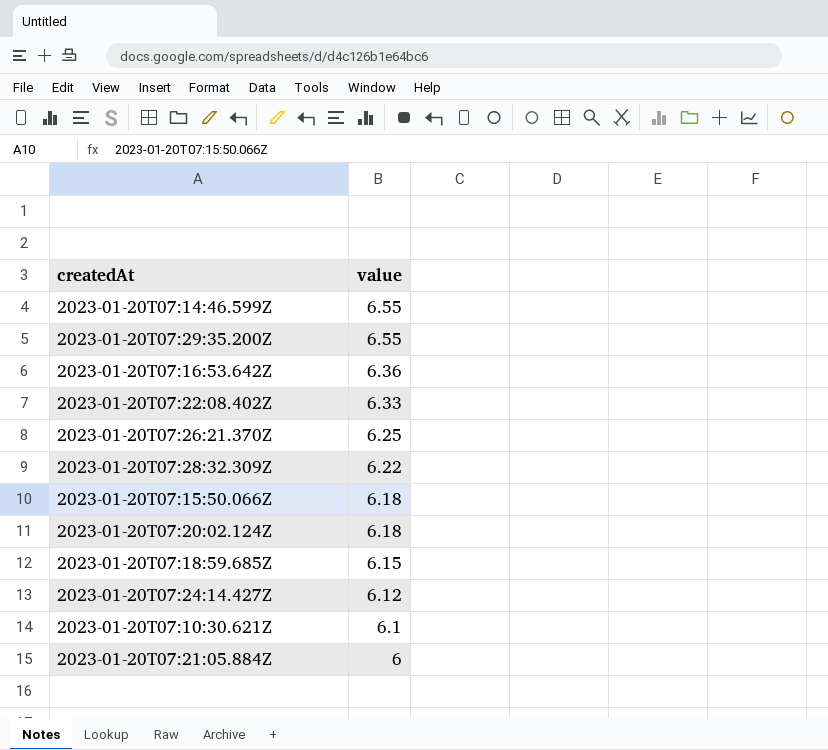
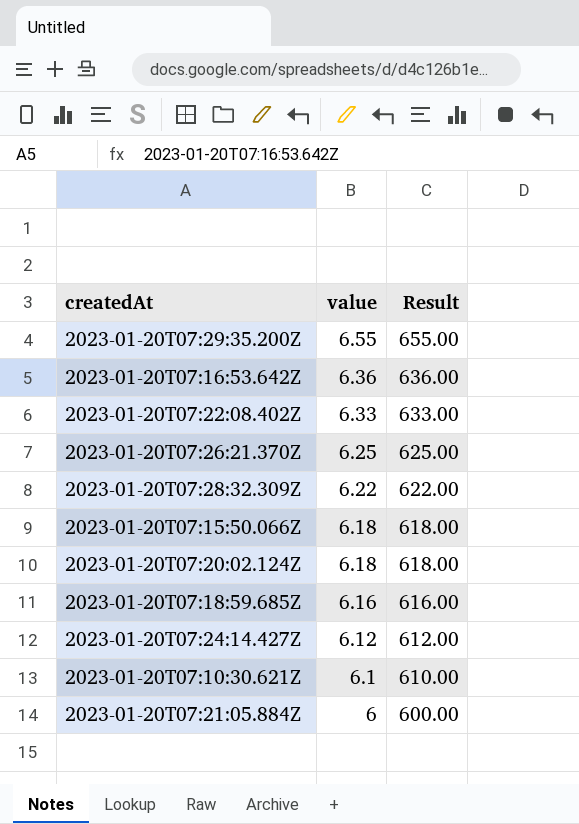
column Result | formula: none -> [value] * 100
row 2023-01-20T07:14:46.599Z: 6.55 -> none
2023-01-20T07:18:59.685Z | value: 6.15 -> 6.16

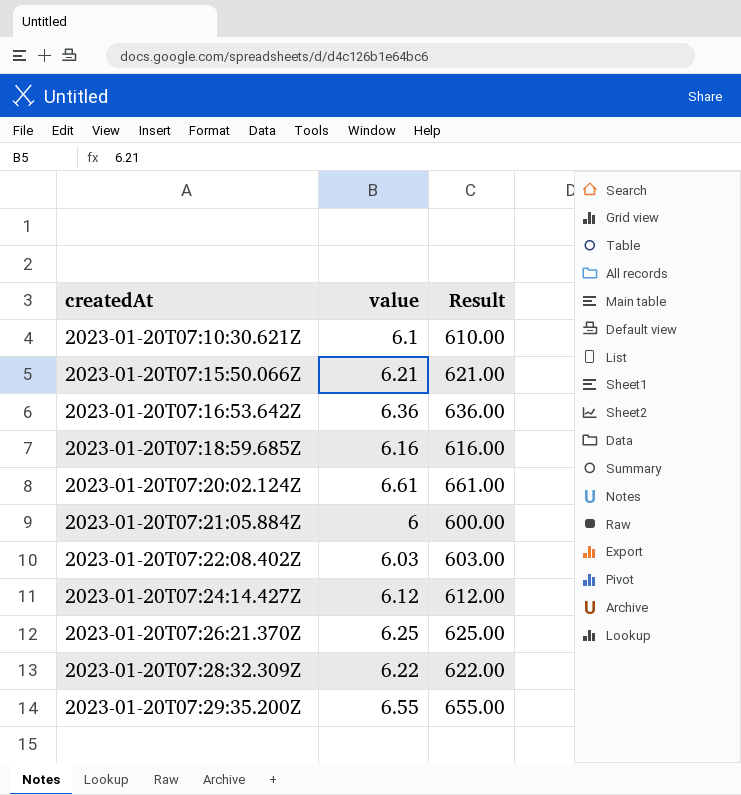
row order: value descending -> createdAt ascending
2023-01-20T07:15:50.066Z | value: 6.18 -> 6.21
2023-01-20T07:15:50.066Z | Result: 618.00 -> 621.00
2023-01-20T07:20:02.124Z | value: 6.18 -> 6.61
2023-01-20T07:20:02.124Z | Result: 618.00 -> 661.00
2023-01-20T07:22:08.402Z | value: 6.33 -> 6.03
2023-01-20T07:22:08.402Z | Result: 633.00 -> 603.00

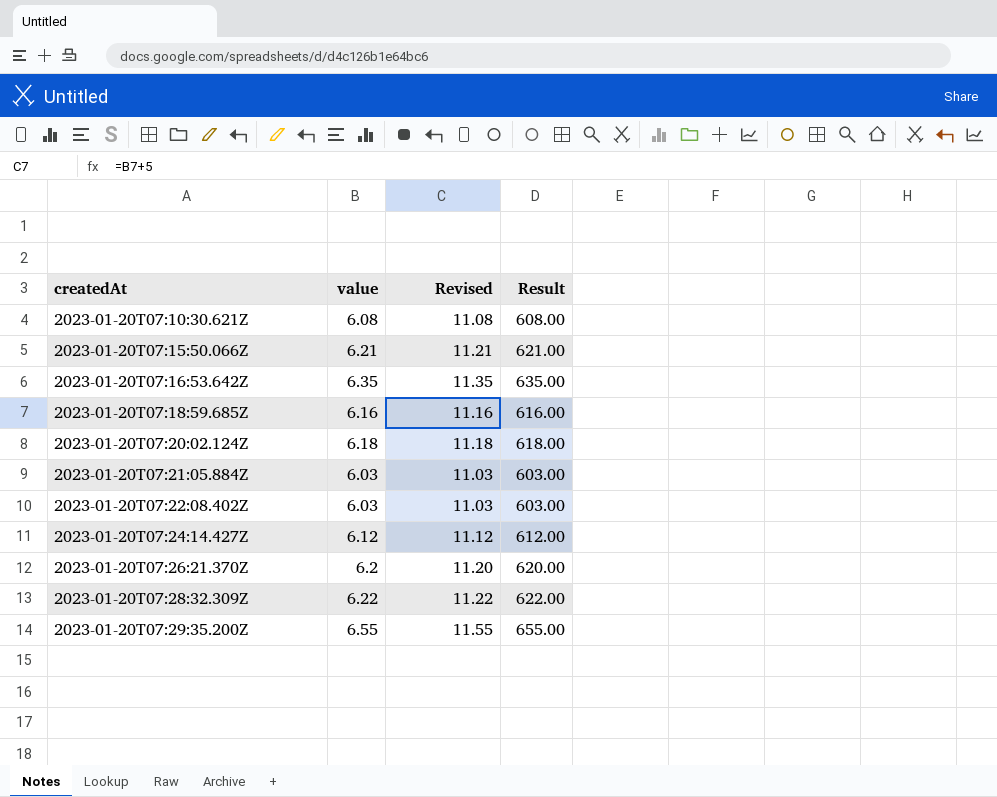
column Revised | formula: none -> [value] + 5
2023-01-20T07:10:30.621Z | value: 6.1 -> 6.08
2023-01-20T07:10:30.621Z | Result: 610.00 -> 608.00
2023-01-20T07:16:53.642Z | value: 6.36 -> 6.35
2023-01-20T07:16:53.642Z | Result: 636.00 -> 635.00
2023-01-20T07:20:02.124Z | value: 6.61 -> 6.18
2023-01-20T07:20:02.124Z | Result: 661.00 -> 618.00
2023-01-20T07:21:05.884Z | value: 6 -> 6.03
2023-01-20T07:21:05.884Z | Result: 600.00 -> 603.00
2023-01-20T07:26:21.370Z | value: 6.25 -> 6.2
2023-01-20T07:26:21.370Z | Result: 625.00 -> 620.00

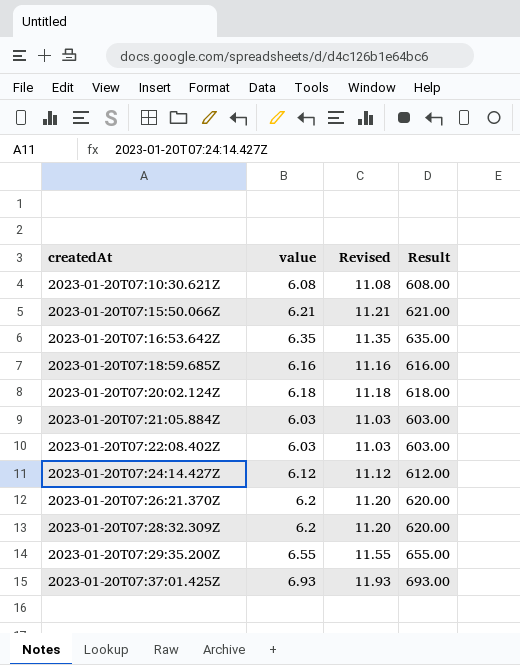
2023-01-20T07:28:32.309Z | value: 6.22 -> 6.2
2023-01-20T07:28:32.309Z | Revised: 11.22 -> 11.20
2023-01-20T07:28:32.309Z | Result: 622.00 -> 620.00
row 2023-01-20T07:37:01.425Z: none -> 6.93 | 11.93 | 693.00

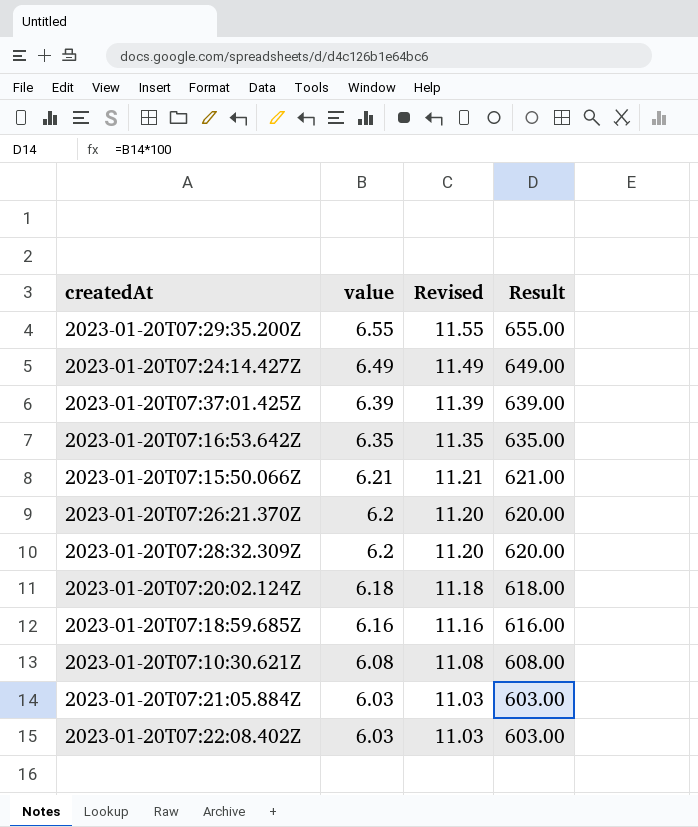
row order: createdAt ascending -> value descending
2023-01-20T07:24:14.427Z | value: 6.12 -> 6.49
2023-01-20T07:24:14.427Z | Revised: 11.12 -> 11.49
2023-01-20T07:24:14.427Z | Result: 612.00 -> 649.00
2023-01-20T07:37:01.425Z | value: 6.93 -> 6.39
2023-01-20T07:37:01.425Z | Revised: 11.93 -> 11.39
2023-01-20T07:37:01.425Z | Result: 693.00 -> 639.00

